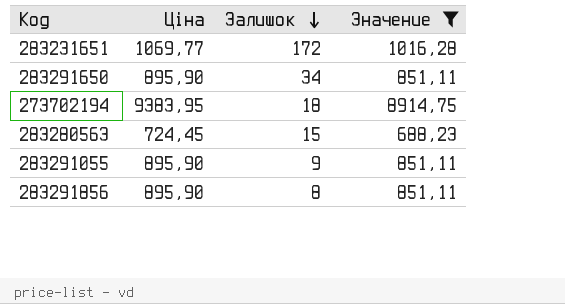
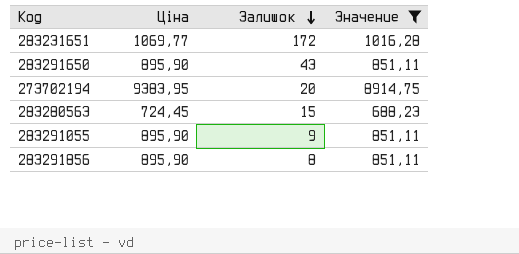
283291650 | Залишок: 34 -> 43
273702194 | Залишок: 18 -> 20

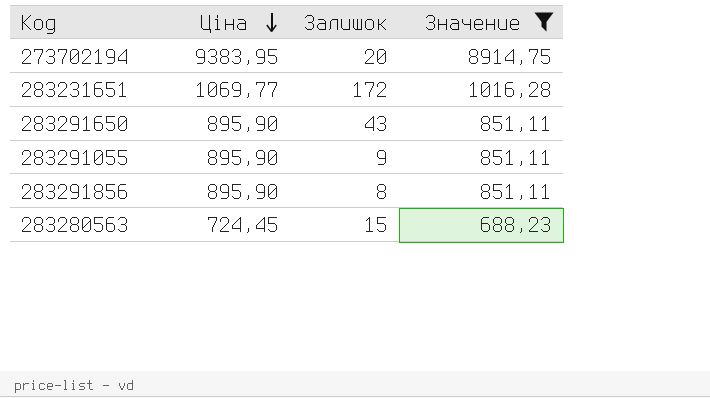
row order: Залишок descending -> Ціна descending

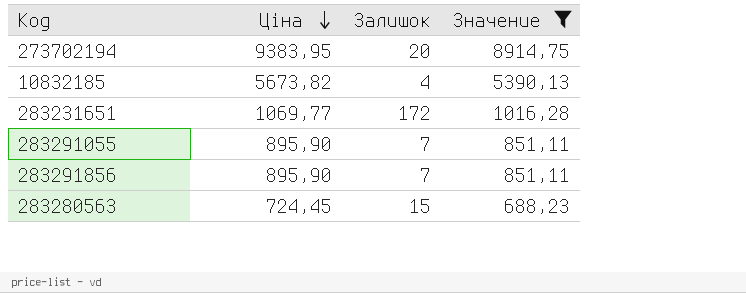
row 283291650: 895,90 | 43 | 851,11 -> none
row 10832185: none -> 5673,82 | 4 | 5390,13
283291055 | Залишок: 9 -> 7
283291856 | Залишок: 8 -> 7

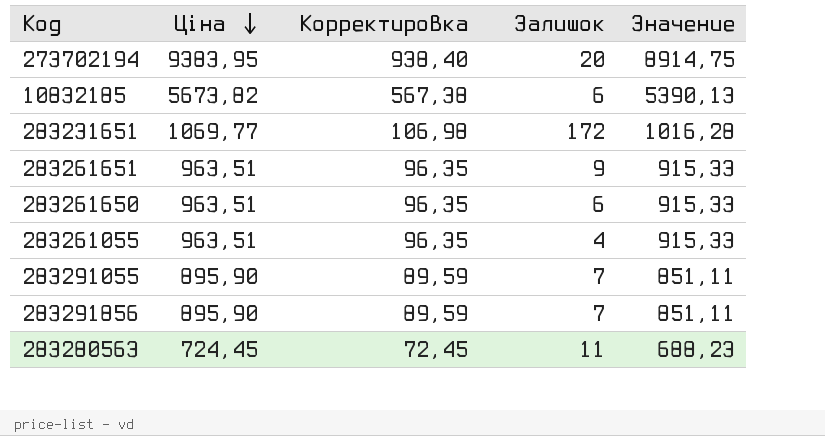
filter: Значение != 915,33 -> none
column Корректировка | formula: none -> [Ціна] * 0,1
10832185 | Залишок: 4 -> 6
283280563 | Залишок: 15 -> 11

